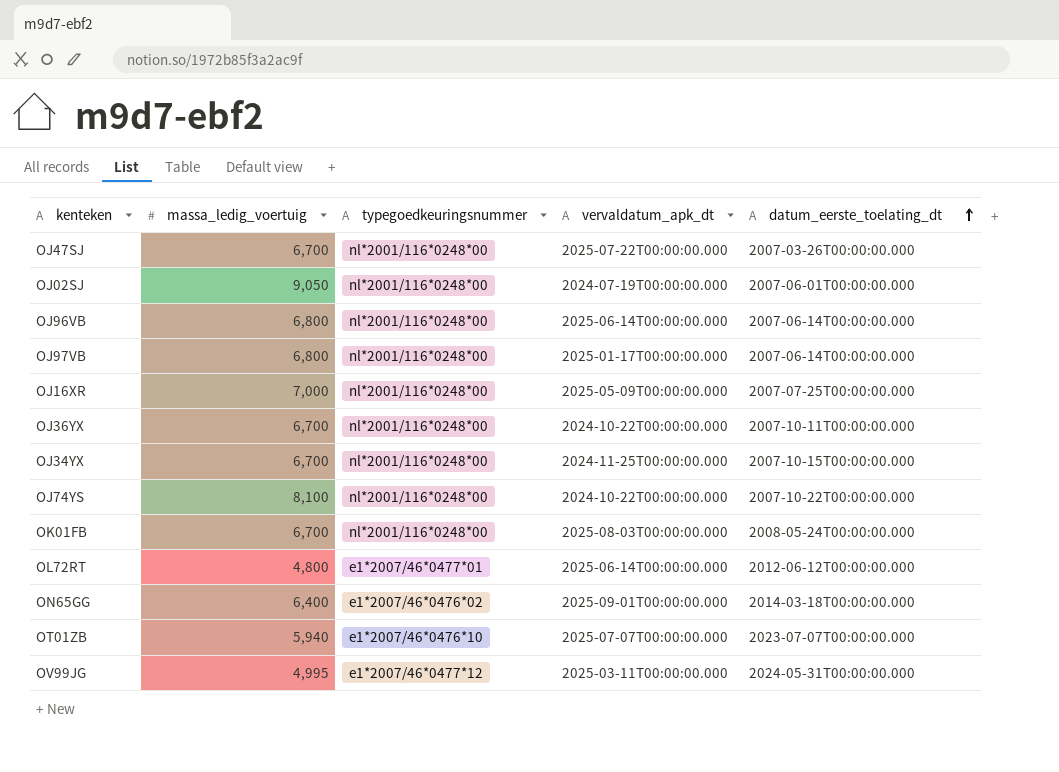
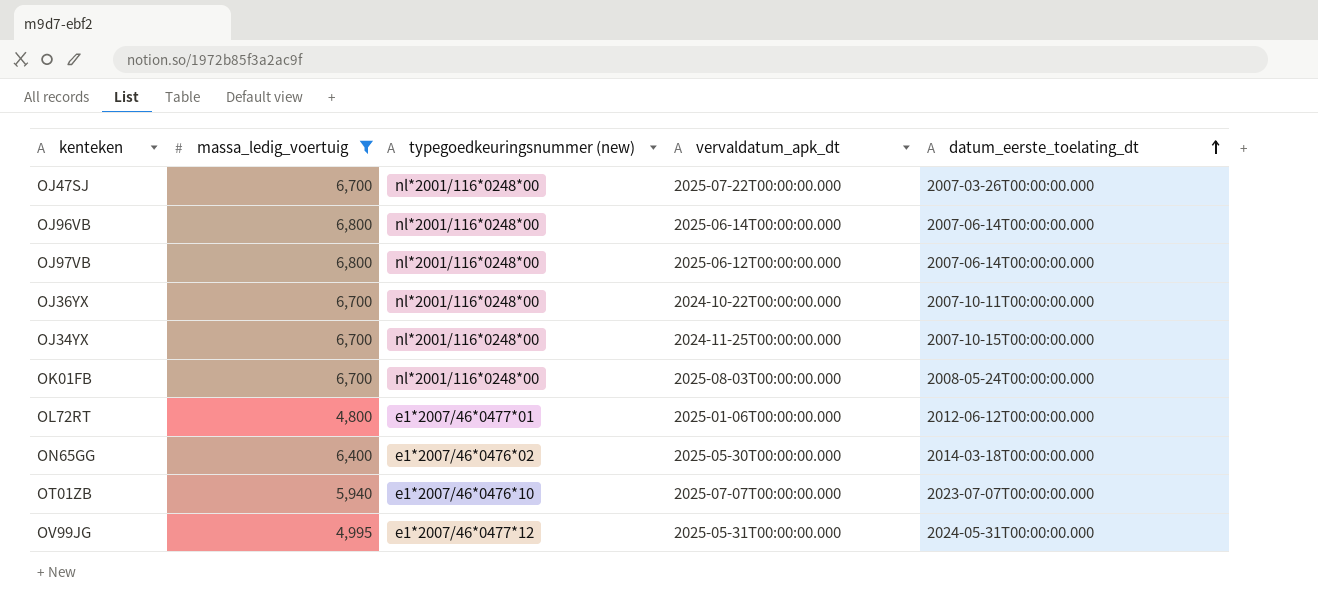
filter: none -> massa_ledig_voertuig <= 6,800
column name: typegoedkeuringsnummer -> typegoedkeuringsnummer (new)
OJ97VB | vervaldatum_apk_dt: 2025-01-17T00:00:00.000 -> 2025-06-12T00:00:00.000
OL72RT | vervaldatum_apk_dt: 2025-06-14T00:00:00.000 -> 2025-01-06T00:00:00.000
ON65GG | vervaldatum_apk_dt: 2025-09-01T00:00:00.000 -> 2025-05-30T00:00:00.000
OV99JG | vervaldatum_apk_dt: 2025-03-11T00:00:00.000 -> 2025-05-31T00:00:00.000

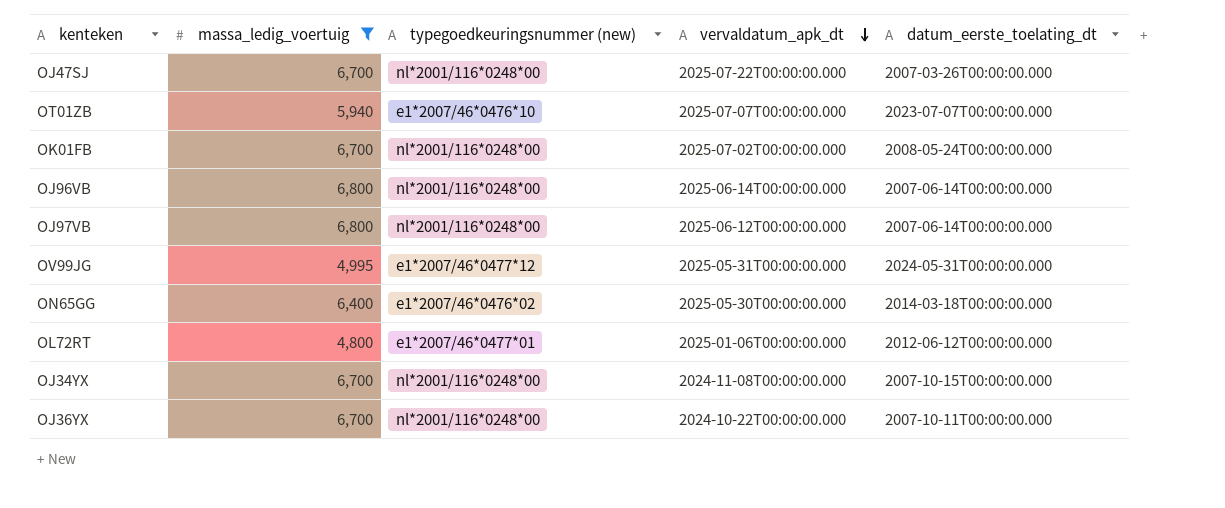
row order: datum_eerste_toelating_dt ascending -> vervaldatum_apk_dt descending
OK01FB | vervaldatum_apk_dt: 2025-08-03T00:00:00.000 -> 2025-07-02T00:00:00.000
OJ34YX | vervaldatum_apk_dt: 2024-11-25T00:00:00.000 -> 2024-11-08T00:00:00.000

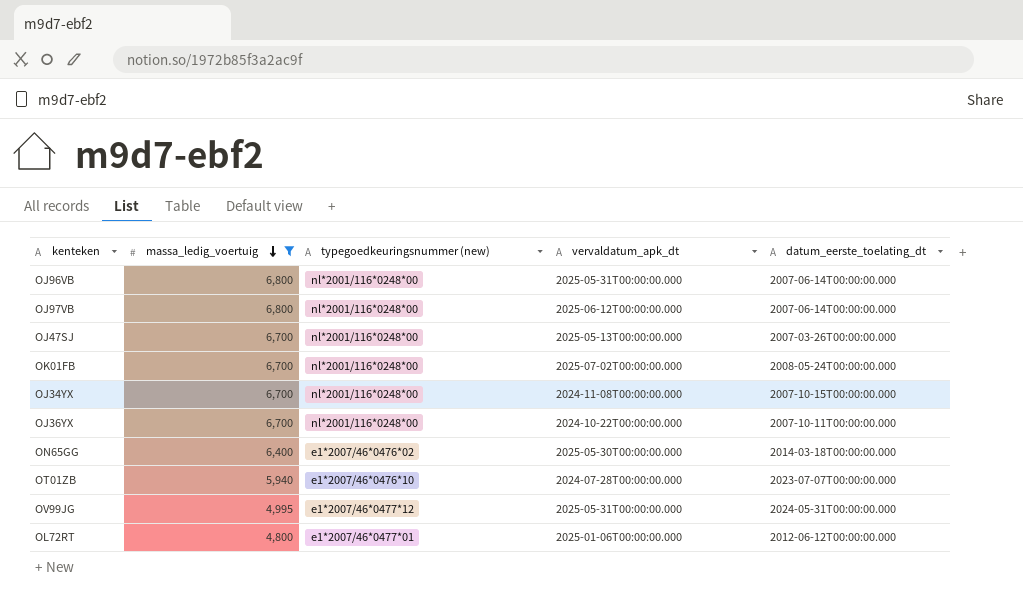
row order: vervaldatum_apk_dt descending -> massa_ledig_voertuig descending
OJ96VB | vervaldatum_apk_dt: 2025-06-14T00:00:00.000 -> 2025-05-31T00:00:00.000
OJ47SJ | vervaldatum_apk_dt: 2025-07-22T00:00:00.000 -> 2025-05-13T00:00:00.000
OT01ZB | vervaldatum_apk_dt: 2025-07-07T00:00:00.000 -> 2024-07-28T00:00:00.000

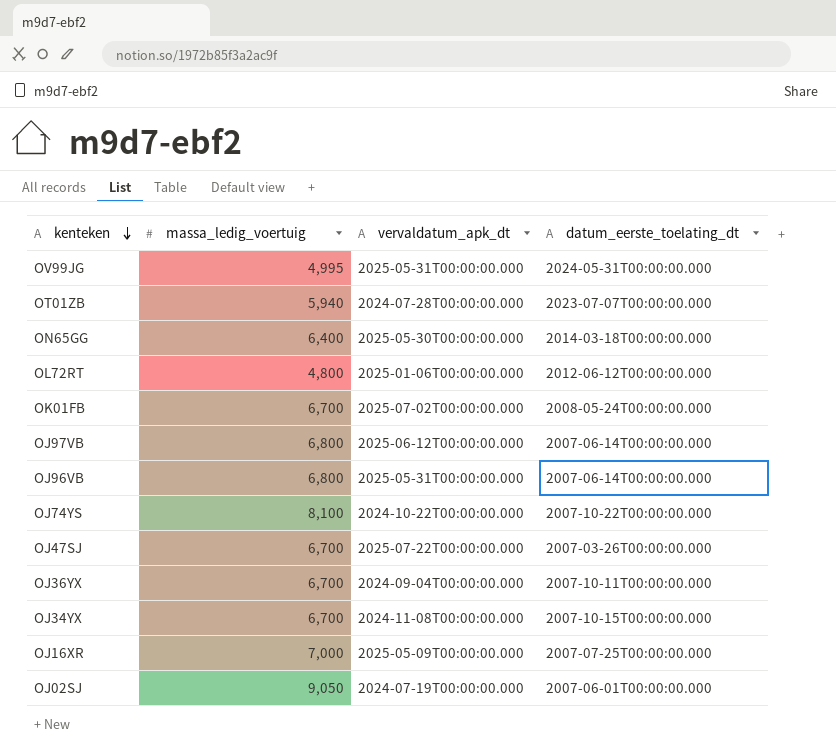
filter: massa_ledig_voertuig <= 6,800 -> none
row order: massa_ledig_voertuig descending -> kenteken descending
column typegoedkeuringsnummer (new) | position: 3 -> none
OJ47SJ | vervaldatum_apk_dt: 2025-05-13T00:00:00.000 -> 2025-07-22T00:00:00.000
OJ36YX | vervaldatum_apk_dt: 2024-10-22T00:00:00.000 -> 2024-09-04T00:00:00.000

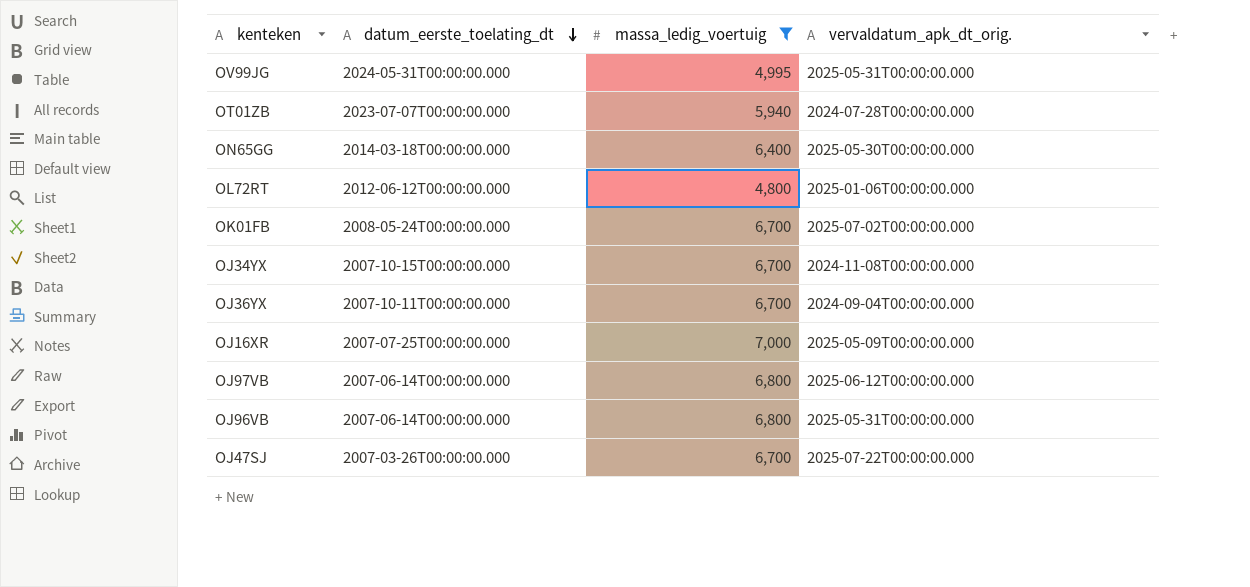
filter: none -> massa_ledig_voertuig <= 7,000
row order: kenteken descending -> datum_eerste_toelating_dt descending
column datum_eerste_toelating_dt | position: 4 -> 2
column name: vervaldatum_apk_dt -> vervaldatum_apk_dt_orig.

